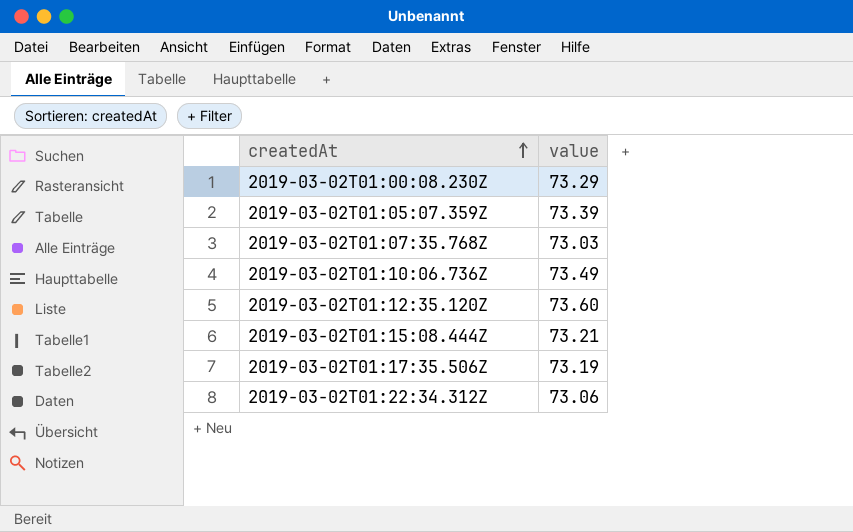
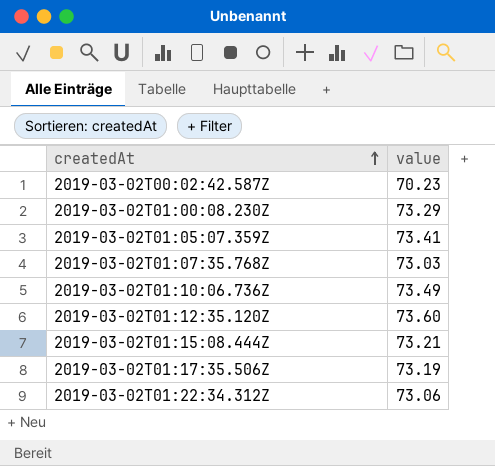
row 2019-03-02T00:02:42.587Z: none -> 70.23
2019-03-02T01:05:07.359Z | value: 73.39 -> 73.41

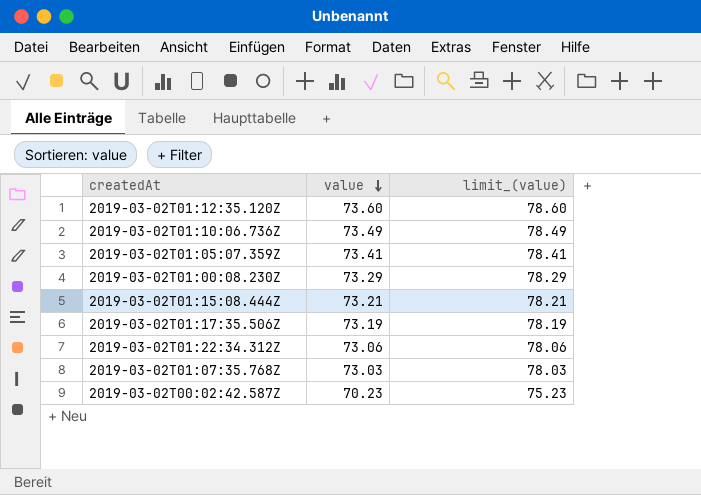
row order: createdAt ascending -> value descending
column limit_(value) | formula: none -> [value] + 5

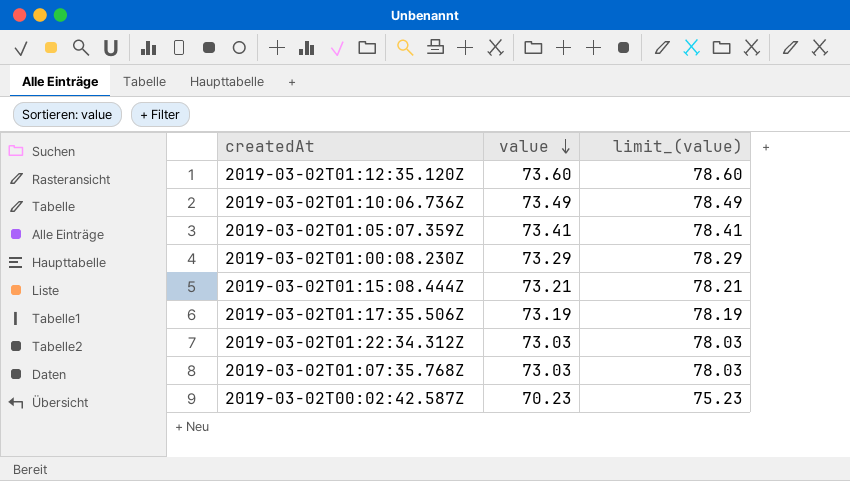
2019-03-02T01:22:34.312Z | value: 73.06 -> 73.03
2019-03-02T01:22:34.312Z | limit_(value): 78.06 -> 78.03

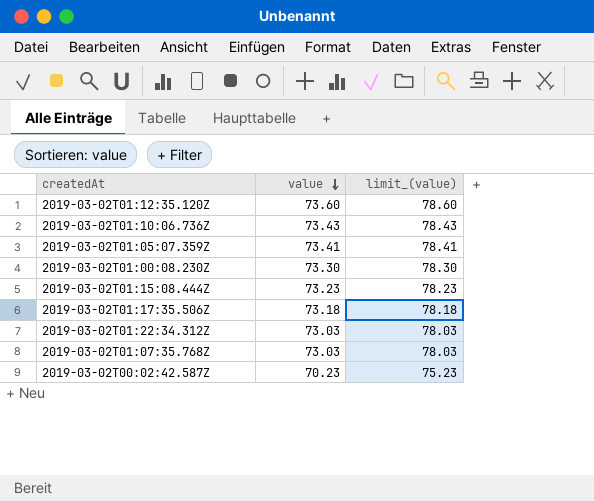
2019-03-02T01:10:06.736Z | value: 73.49 -> 73.43
2019-03-02T01:10:06.736Z | limit_(value): 78.49 -> 78.43
2019-03-02T01:00:08.230Z | value: 73.29 -> 73.30
2019-03-02T01:00:08.230Z | limit_(value): 78.29 -> 78.30
2019-03-02T01:15:08.444Z | value: 73.21 -> 73.23
2019-03-02T01:15:08.444Z | limit_(value): 78.21 -> 78.23
2019-03-02T01:17:35.506Z | value: 73.19 -> 73.18
2019-03-02T01:17:35.506Z | limit_(value): 78.19 -> 78.18

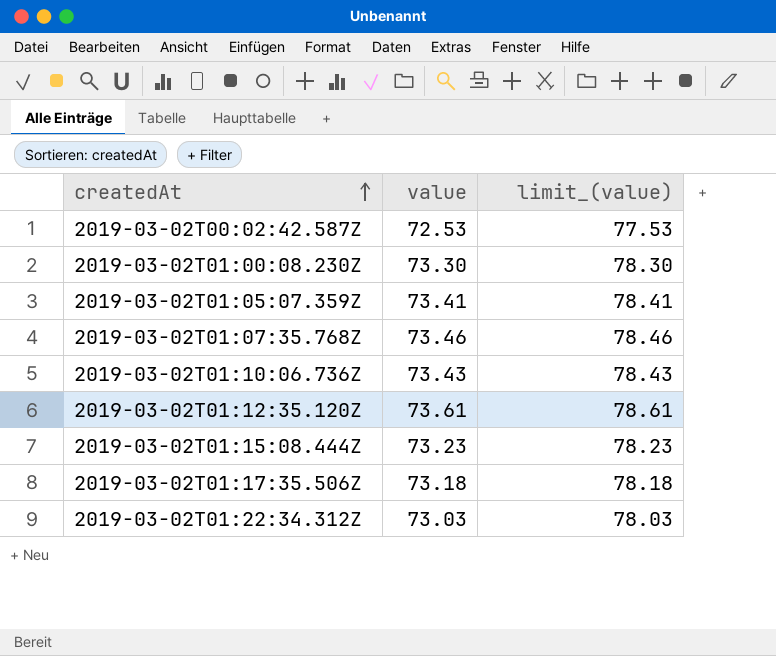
row order: value descending -> createdAt ascending
2019-03-02T00:02:42.587Z | value: 70.23 -> 72.53
2019-03-02T00:02:42.587Z | limit_(value): 75.23 -> 77.53
2019-03-02T01:07:35.768Z | value: 73.03 -> 73.46
2019-03-02T01:07:35.768Z | limit_(value): 78.03 -> 78.46
2019-03-02T01:12:35.120Z | value: 73.60 -> 73.61
2019-03-02T01:12:35.120Z | limit_(value): 78.60 -> 78.61

